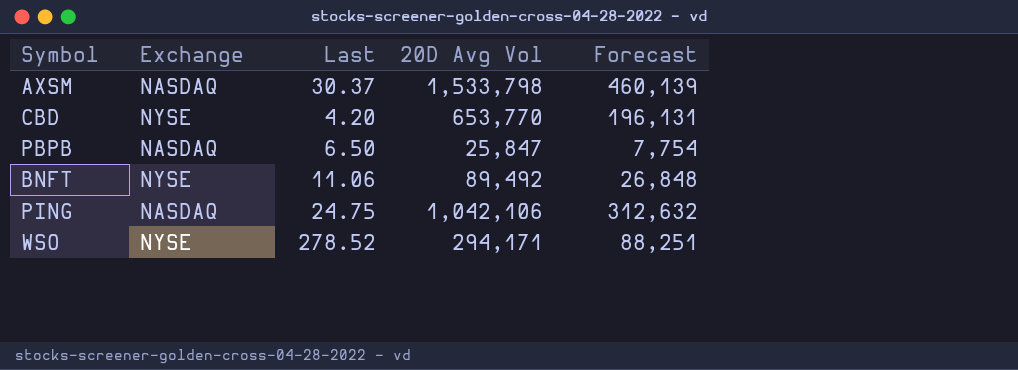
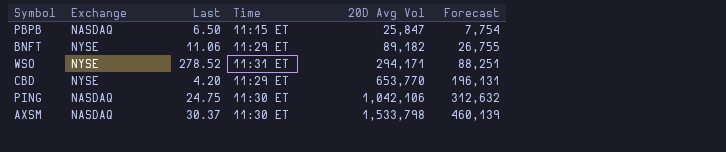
row order: none -> 20D Avg Vol ascending
column Time | position: none -> 4
BNFT | 20D Avg Vol: 89,492 -> 89,182
BNFT | Forecast: 26,848 -> 26,755

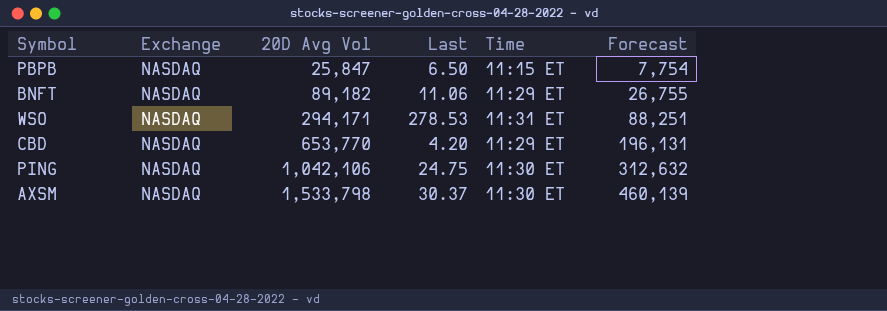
column 20D Avg Vol | position: 5 -> 3
BNFT | Exchange: NYSE -> NASDAQ
WSO | Exchange: NYSE -> NASDAQ
WSO | Last: 278.52 -> 278.53
CBD | Exchange: NYSE -> NASDAQ

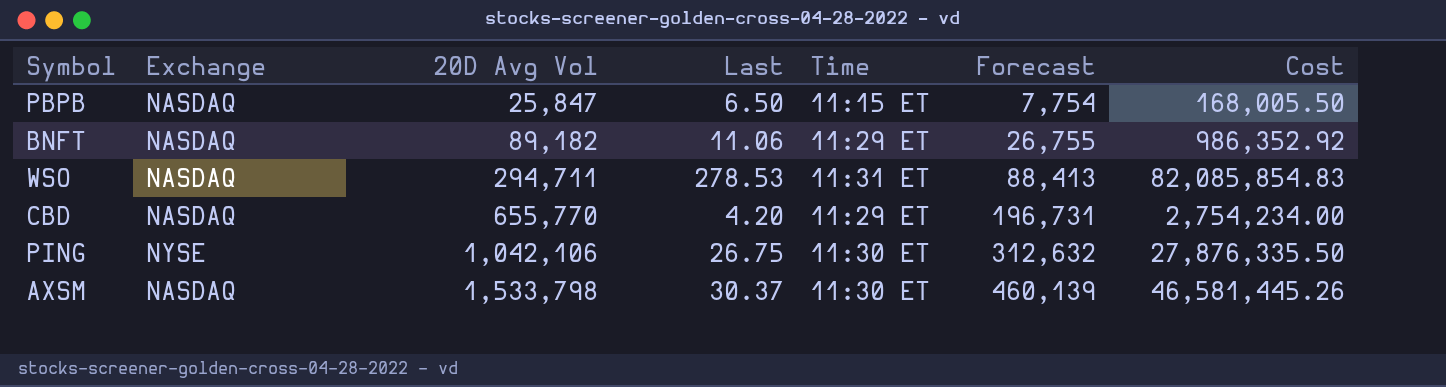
column Cost | formula: none -> [20D Avg Vol] * [Last]
WSO | 20D Avg Vol: 294,171 -> 294,711
WSO | Forecast: 88,251 -> 88,413
CBD | 20D Avg Vol: 653,770 -> 655,770
CBD | Forecast: 196,131 -> 196,731
PING | Exchange: NASDAQ -> NYSE
PING | Last: 24.75 -> 26.75

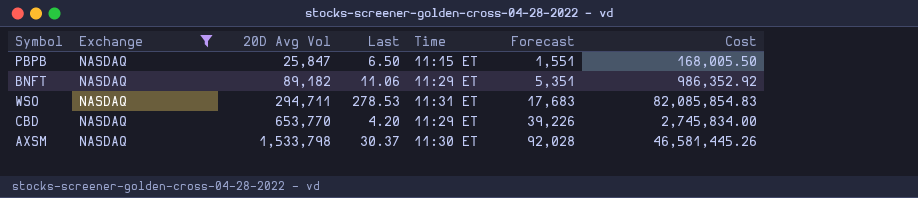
filter: none -> Exchange = NASDAQ
column Forecast | formula: [20D Avg Vol] * 0.3 -> [20D Avg Vol] * 0.06
CBD | 20D Avg Vol: 655,770 -> 653,770
CBD | Cost: 2,754,234.00 -> 2,745,834.00

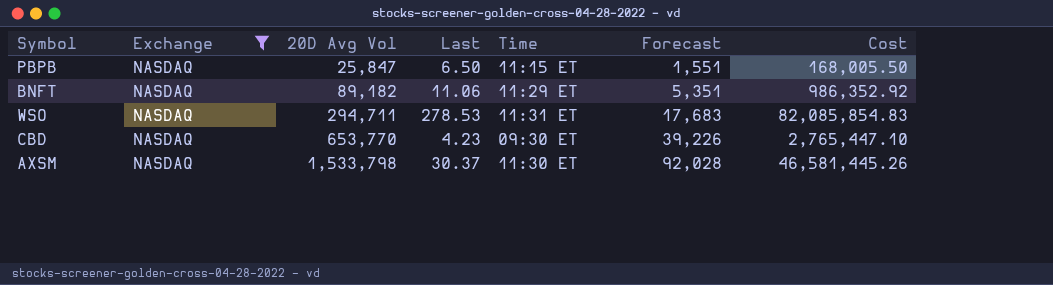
CBD | Last: 4.20 -> 4.23
CBD | Time: 11:29 ET -> 09:30 ET
CBD | Cost: 2,745,834.00 -> 2,765,447.10

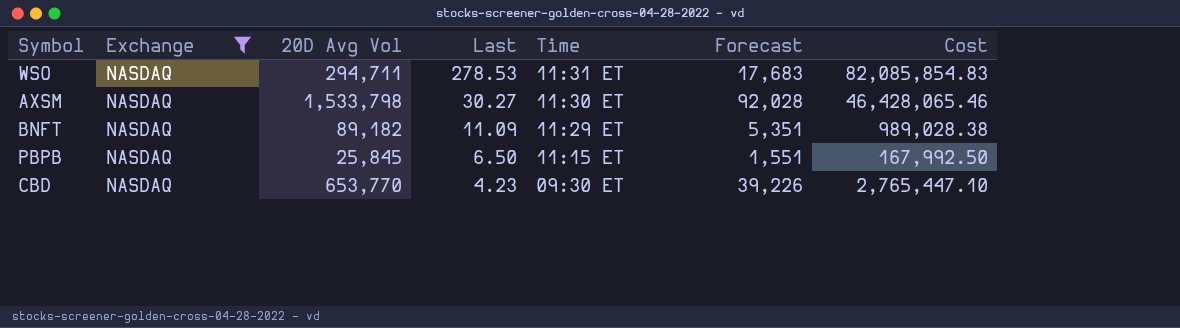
row order: 20D Avg Vol ascending -> Last descending
AXSM | Last: 30.37 -> 30.27
AXSM | Cost: 46,581,445.26 -> 46,428,065.46
BNFT | Last: 11.06 -> 11.09
BNFT | Cost: 986,352.92 -> 989,028.38
PBPB | 20D Avg Vol: 25,847 -> 25,845
PBPB | Cost: 168,005.50 -> 167,992.50

